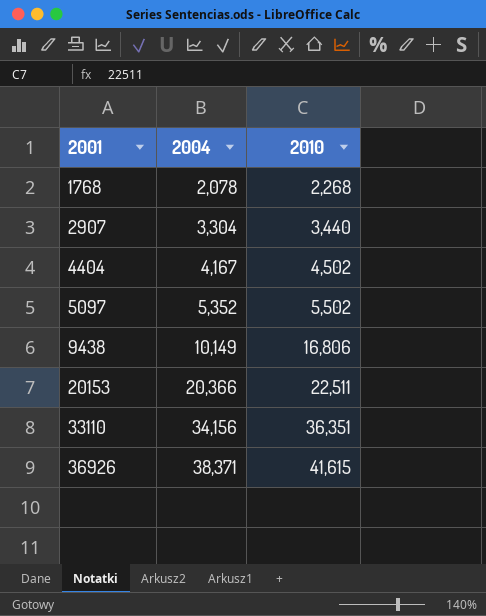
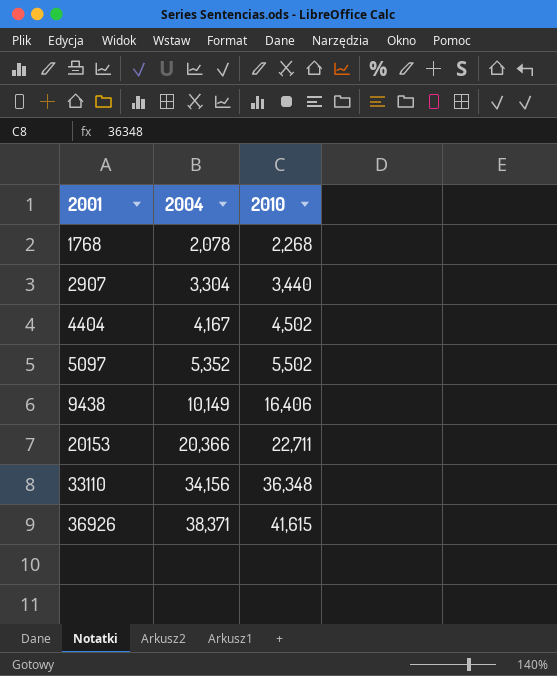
9438 | 2010: 16,806 -> 16,406
20153 | 2010: 22,511 -> 22,711
33110 | 2010: 36,351 -> 36,348

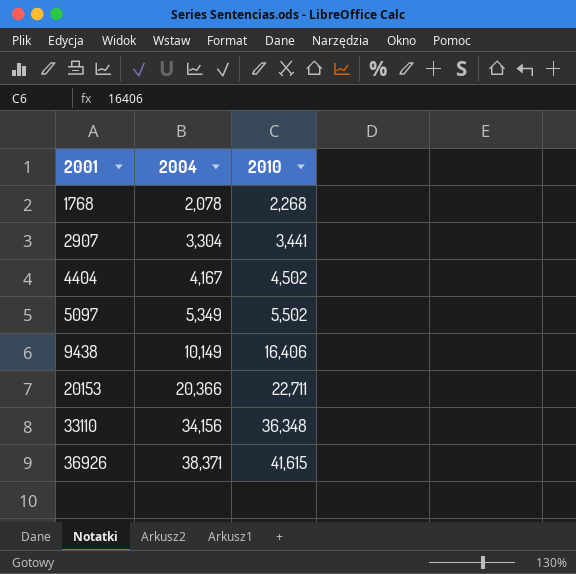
2907 | 2010: 3,440 -> 3,441
5097 | 2004: 5,352 -> 5,349

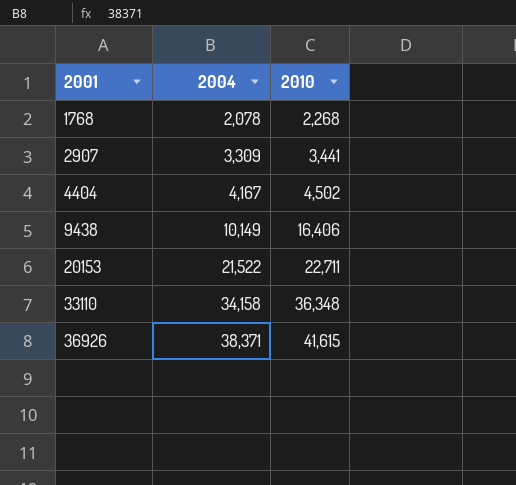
row 5097: 5,349 | 5,502 -> none
2907 | 2004: 3,304 -> 3,309
20153 | 2004: 20,366 -> 21,522
33110 | 2004: 34,156 -> 34,158

